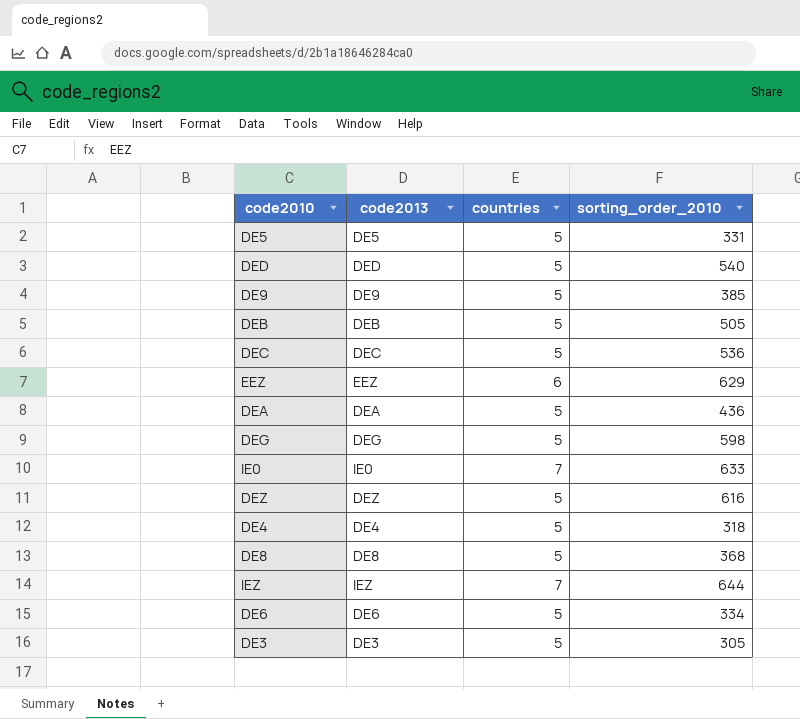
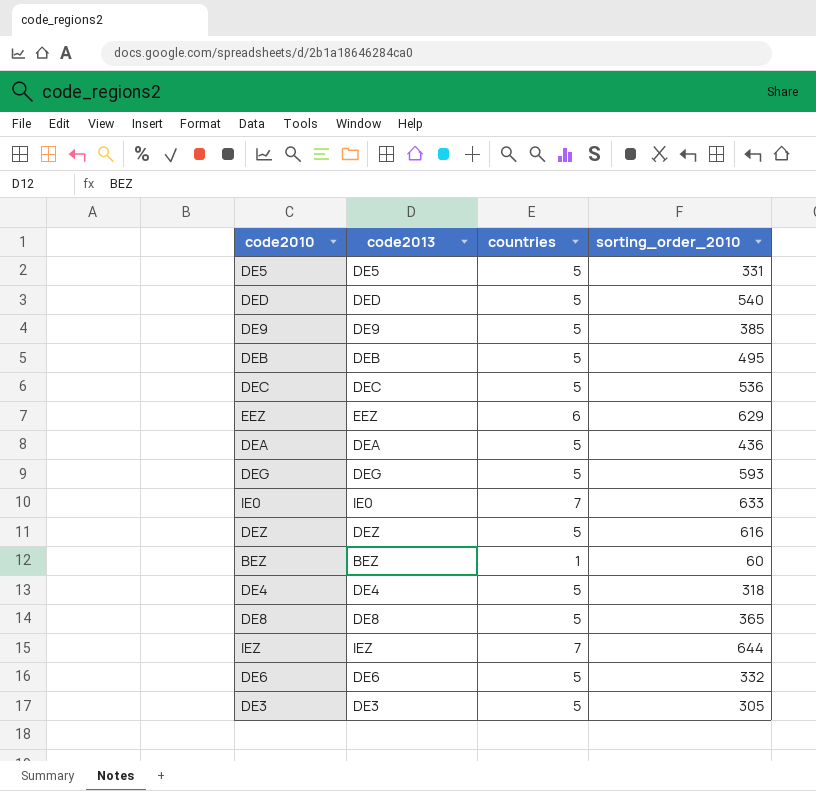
DEB | sorting_order_2010: 505 -> 495
DEG | sorting_order_2010: 598 -> 593
row BEZ: none -> BEZ | 1 | 60
DE8 | sorting_order_2010: 368 -> 365
DE6 | sorting_order_2010: 334 -> 332

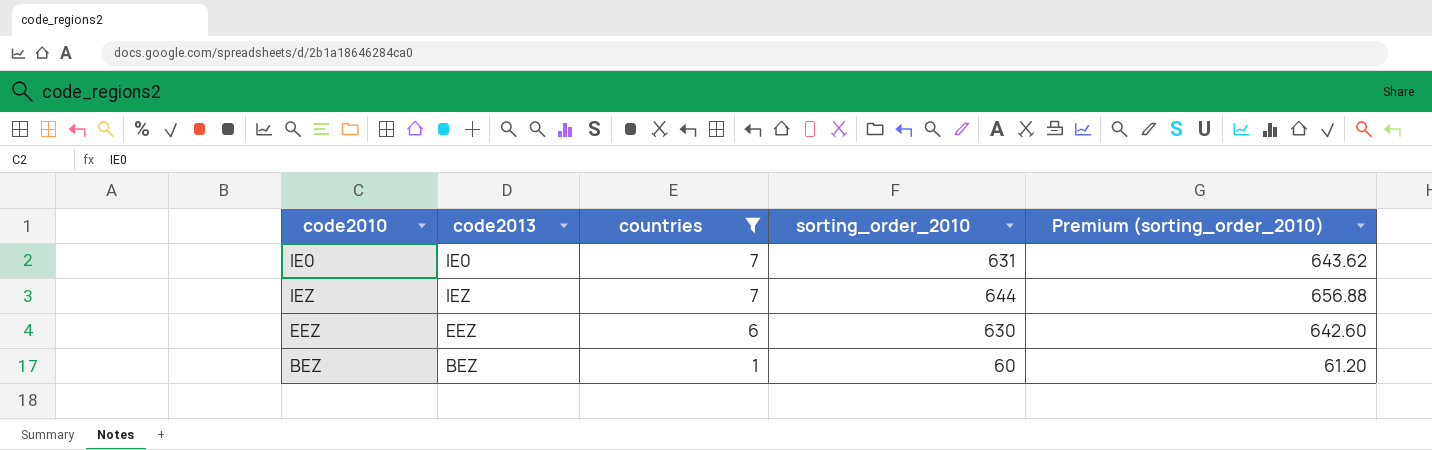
filter: none -> countries != 5
row order: none -> countries descending
column Premium (sorting_order_2010) | formula: none -> [sorting_order_2010] * 1.02
IE0 | sorting_order_2010: 633 -> 631
EEZ | sorting_order_2010: 629 -> 630

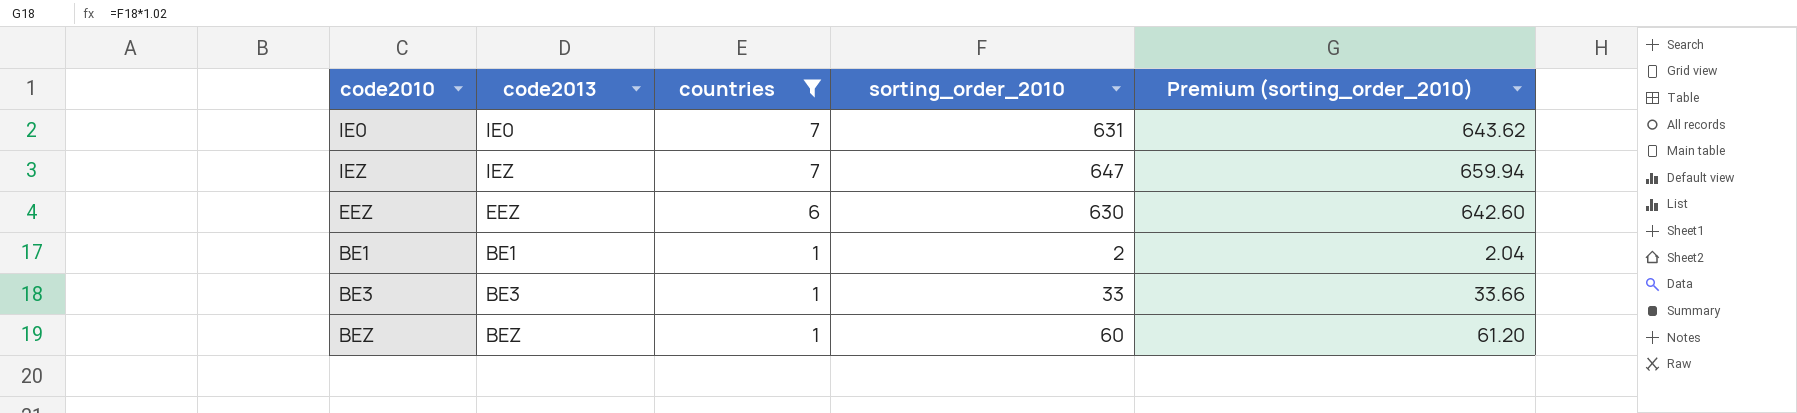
IEZ | sorting_order_2010: 644 -> 647
IEZ | Premium (sorting_order_2010): 656.88 -> 659.94
row BE1: none -> BE1 | 1 | 2 | 2.04
row BE3: none -> BE3 | 1 | 33 | 33.66

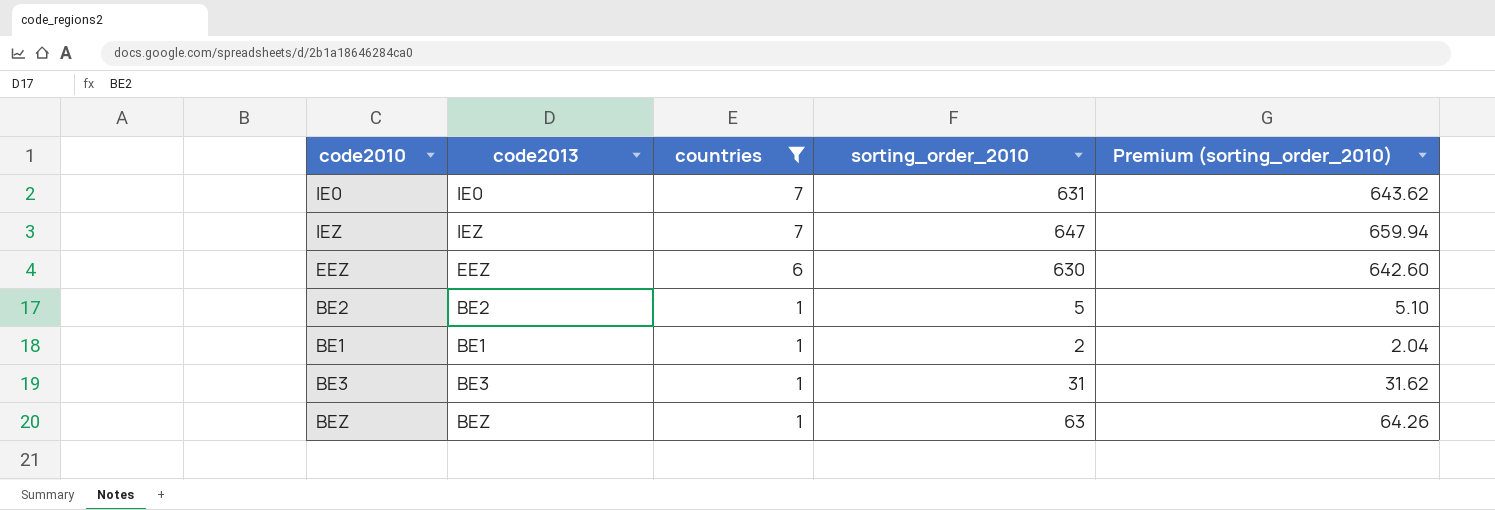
row BE2: none -> BE2 | 1 | 5 | 5.10
BE3 | sorting_order_2010: 33 -> 31
BE3 | Premium (sorting_order_2010): 33.66 -> 31.62
BEZ | sorting_order_2010: 60 -> 63
BEZ | Premium (sorting_order_2010): 61.20 -> 64.26

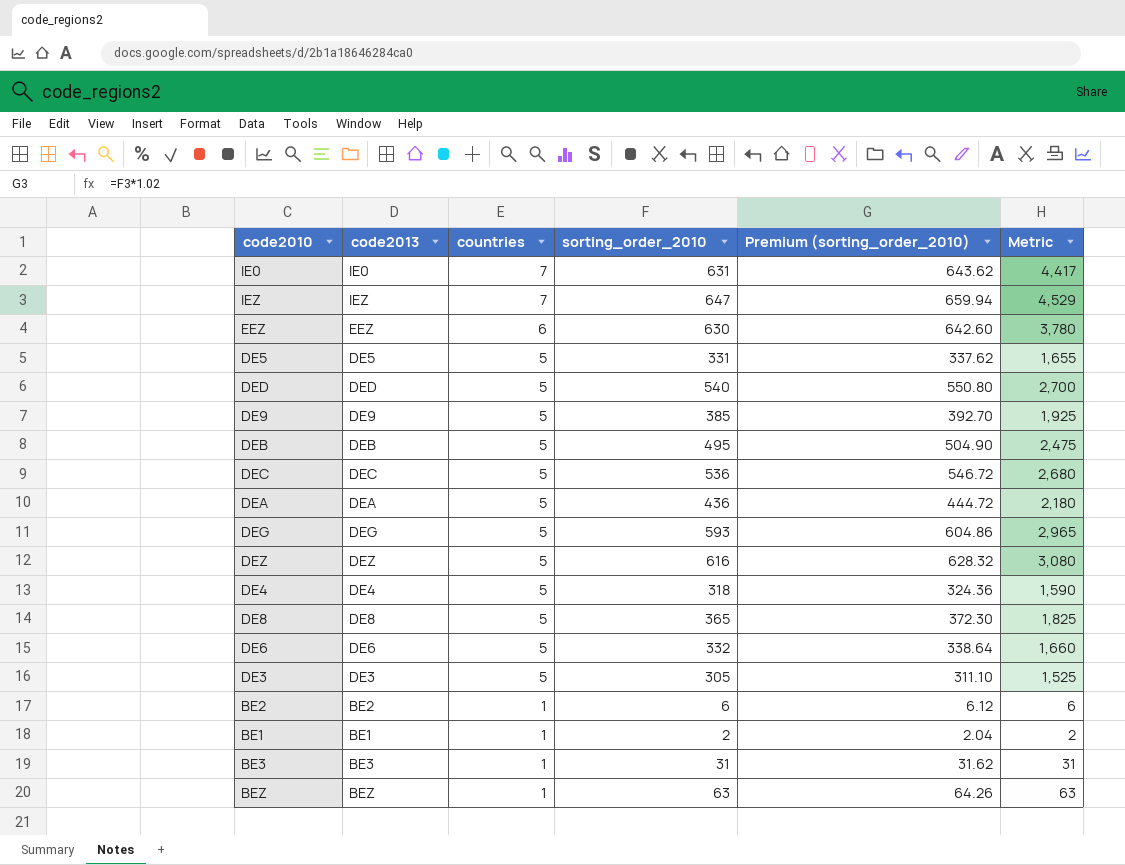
filter: countries != 5 -> none
column Metric | formula: none -> [countries] * [sorting_order_2010]
BE2 | sorting_order_2010: 5 -> 6
BE2 | Premium (sorting_order_2010): 5.10 -> 6.12

